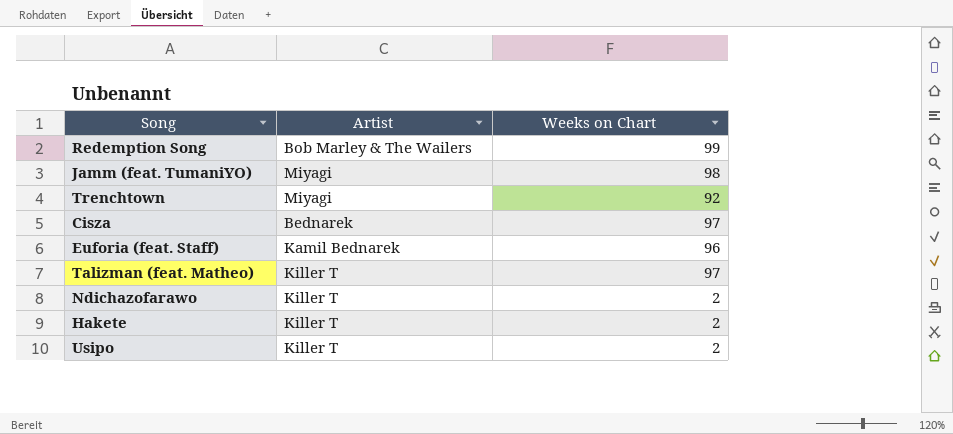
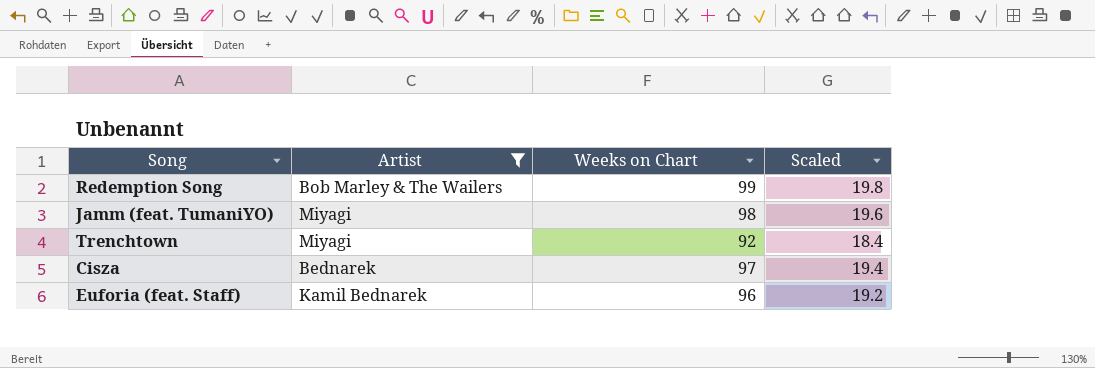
filter: none -> Artist != Killer T
column Scaled | formula: none -> [Weeks on Chart] * 0.2

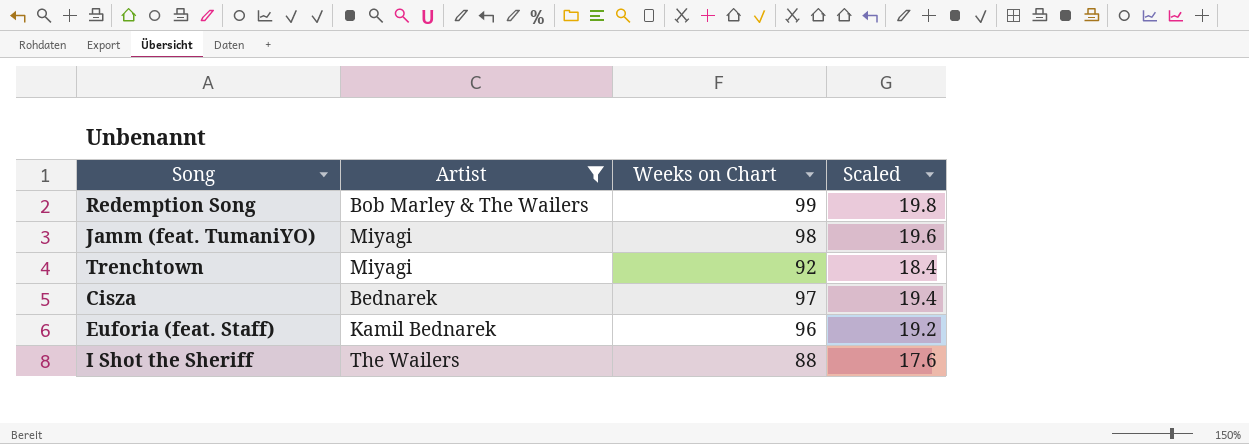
row I Shot the Sheriff: none -> The Wailers | 88 | 17.6

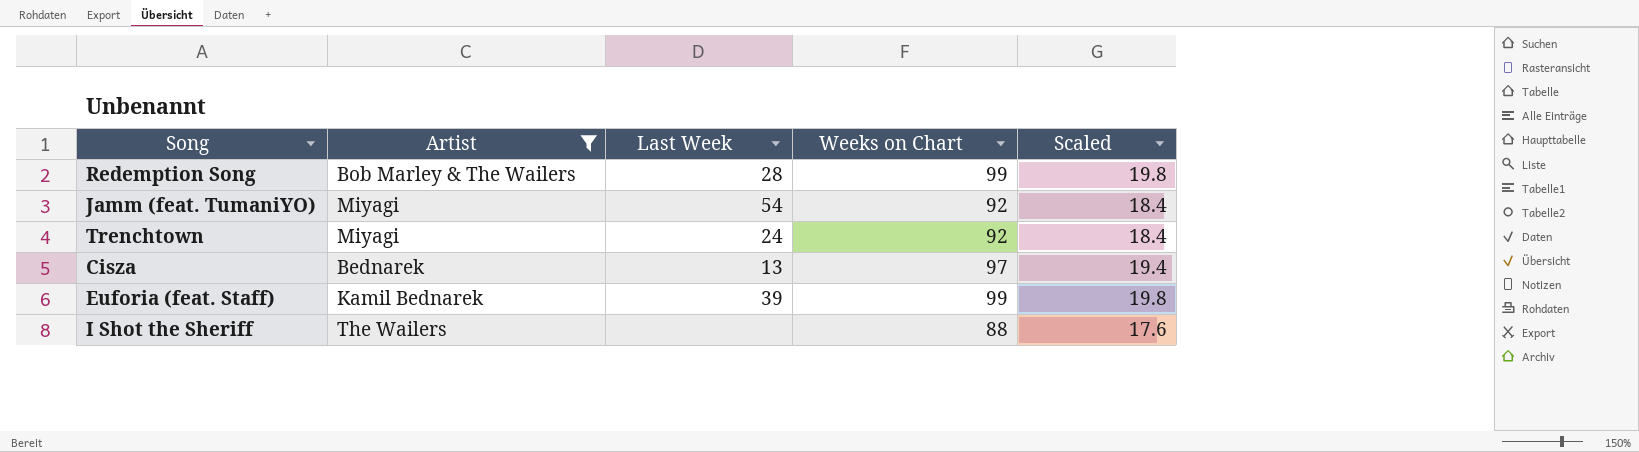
column Last Week | position: none -> 3
Jamm (feat. TumaniYO) | Weeks on Chart: 98 -> 92
Jamm (feat. TumaniYO) | Scaled: 19.6 -> 18.4
Euforia (feat. Staff) | Weeks on Chart: 96 -> 99
Euforia (feat. Staff) | Scaled: 19.2 -> 19.8

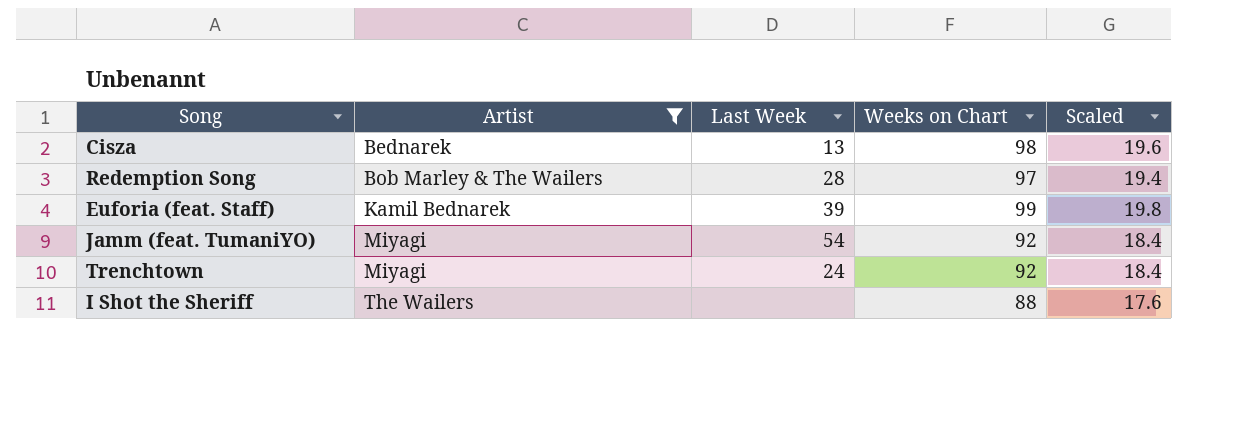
row order: none -> Artist ascending
Cisza | Weeks on Chart: 97 -> 98
Cisza | Scaled: 19.4 -> 19.6
Redemption Song | Weeks on Chart: 99 -> 97
Redemption Song | Scaled: 19.8 -> 19.4

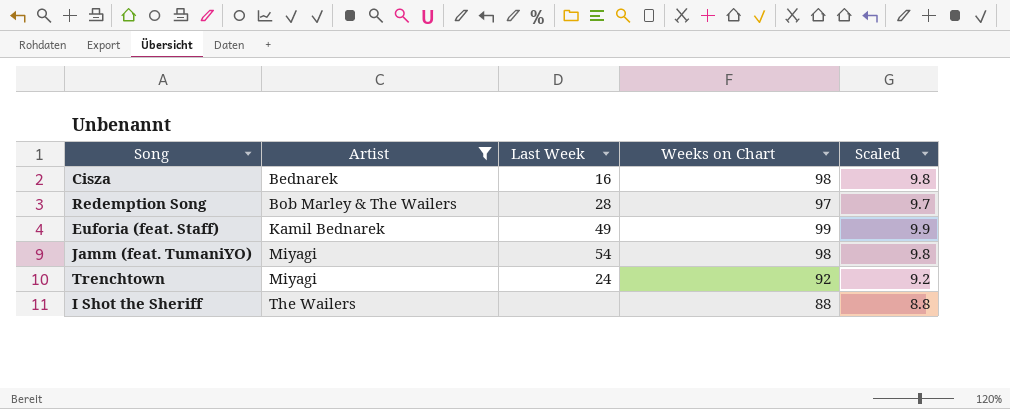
column Scaled | formula: [Weeks on Chart] * 0.2 -> [Weeks on Chart] * 0.1
Cisza | Last Week: 13 -> 16
Euforia (feat. Staff) | Last Week: 39 -> 49
Jamm (feat. TumaniYO) | Weeks on Chart: 92 -> 98

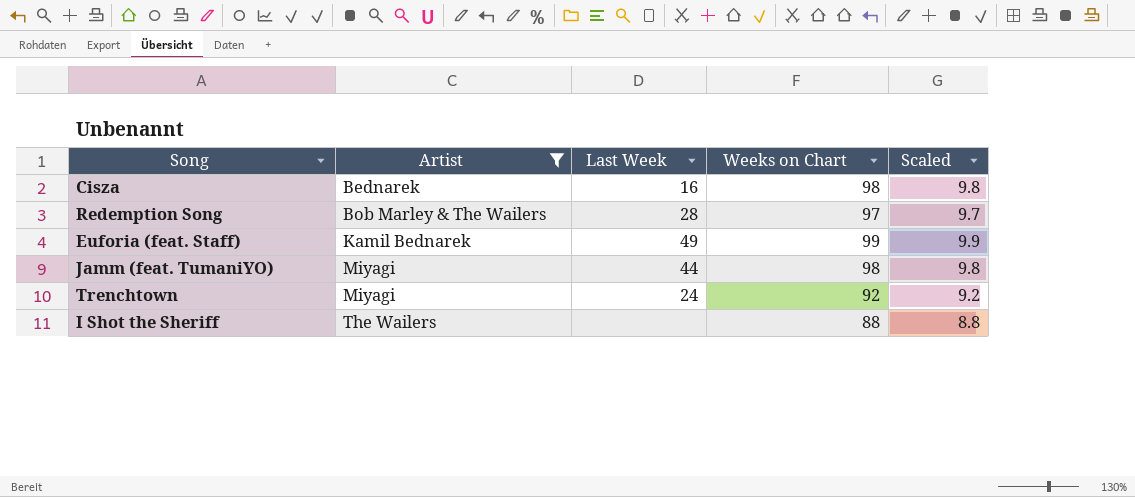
Jamm (feat. TumaniYO) | Last Week: 54 -> 44

